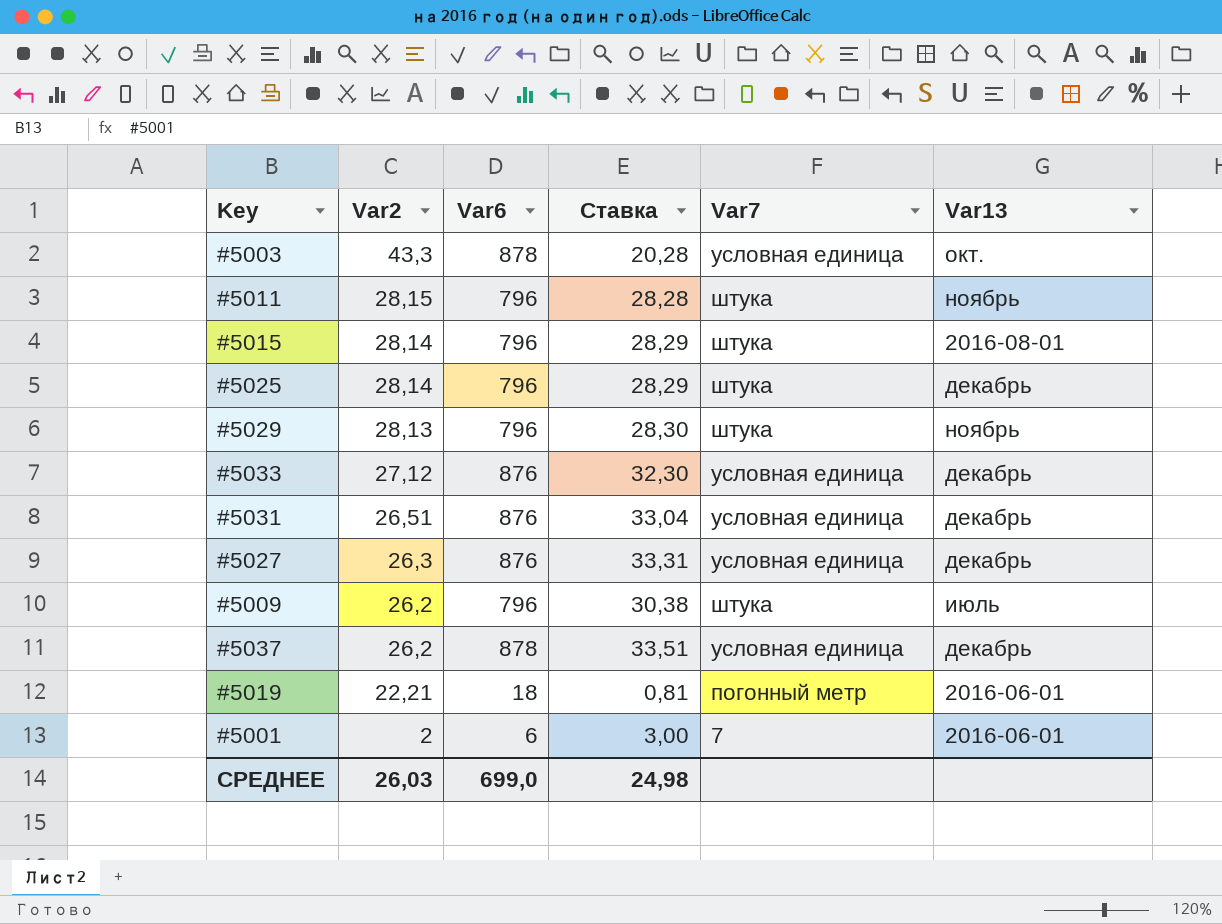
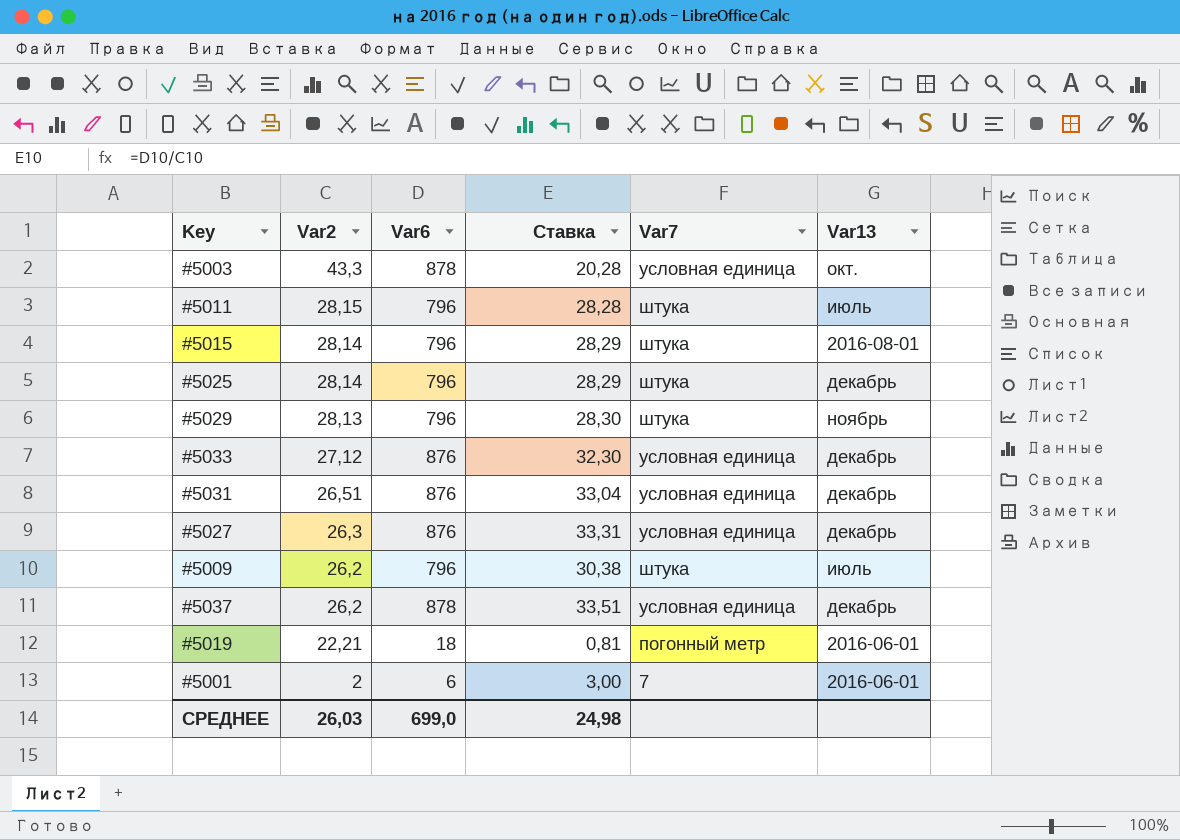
#5011 | Var13: ноябрь -> июль

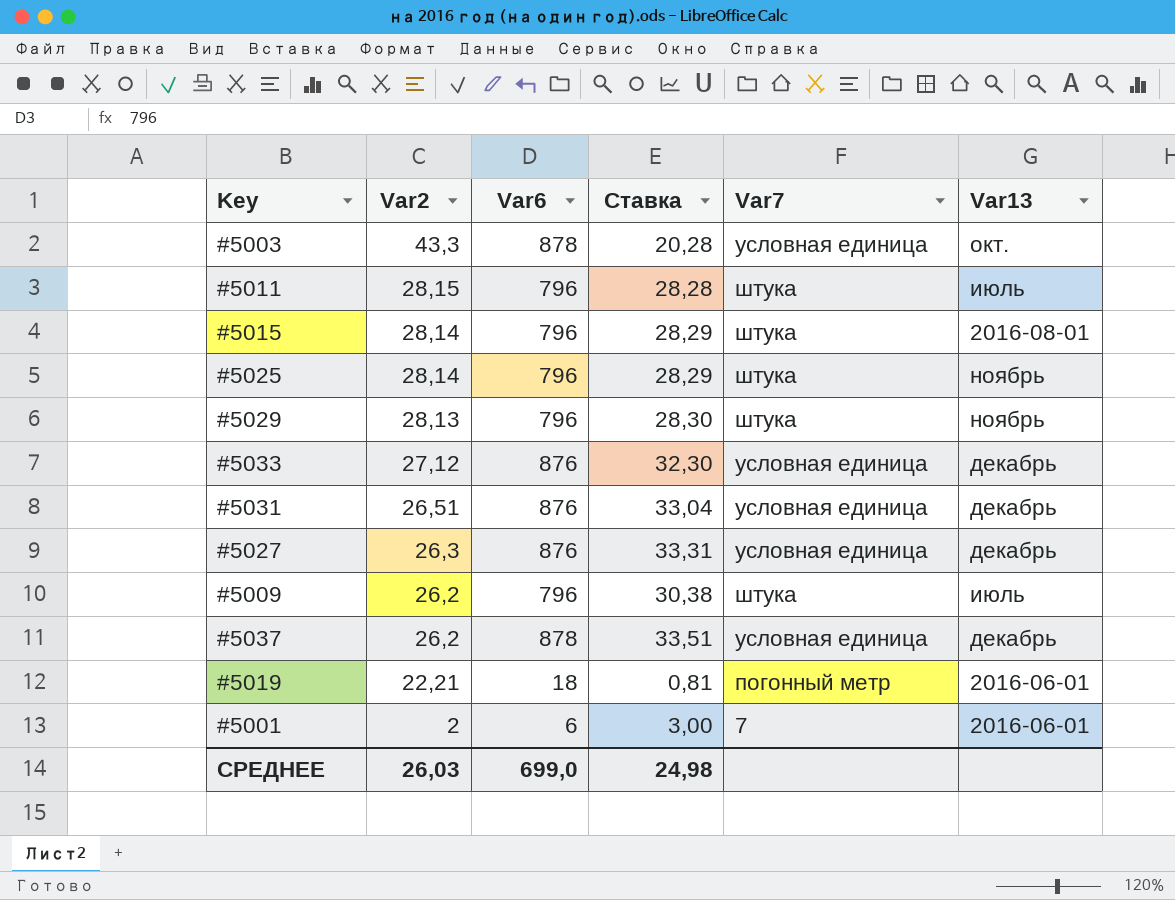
#5025 | Var13: декабрь -> ноябрь

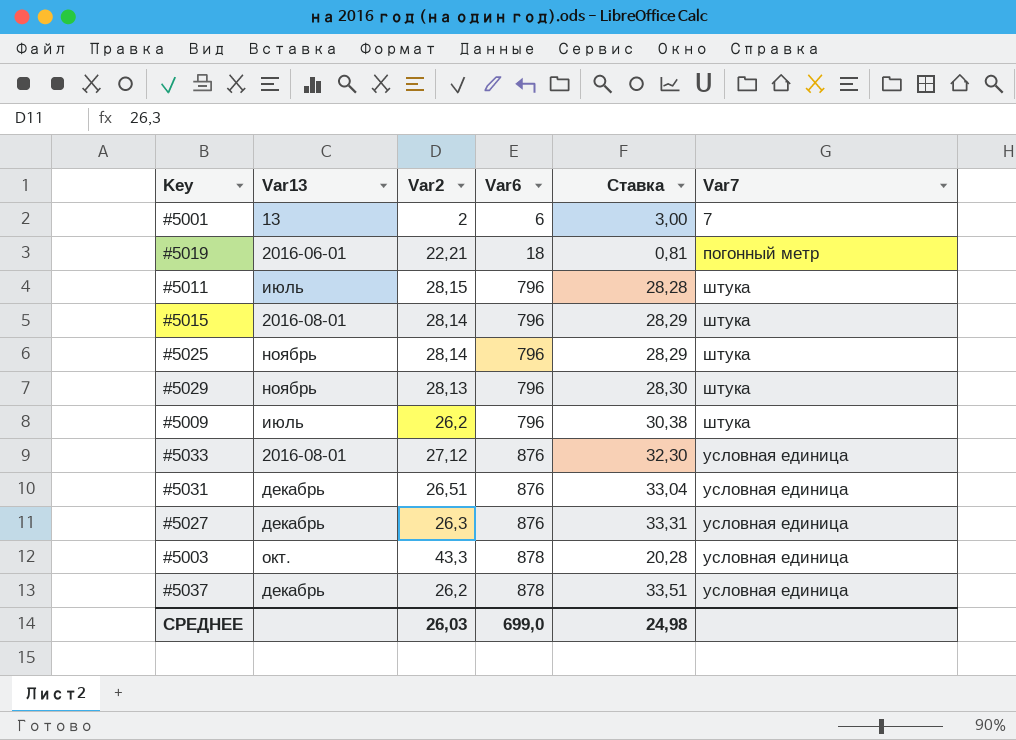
row order: Var2 descending -> Var6 ascending
column Var13 | position: 6 -> 2
#5001 | Var13: 2016-06-01 -> 13
#5033 | Var13: декабрь -> 2016-08-01

